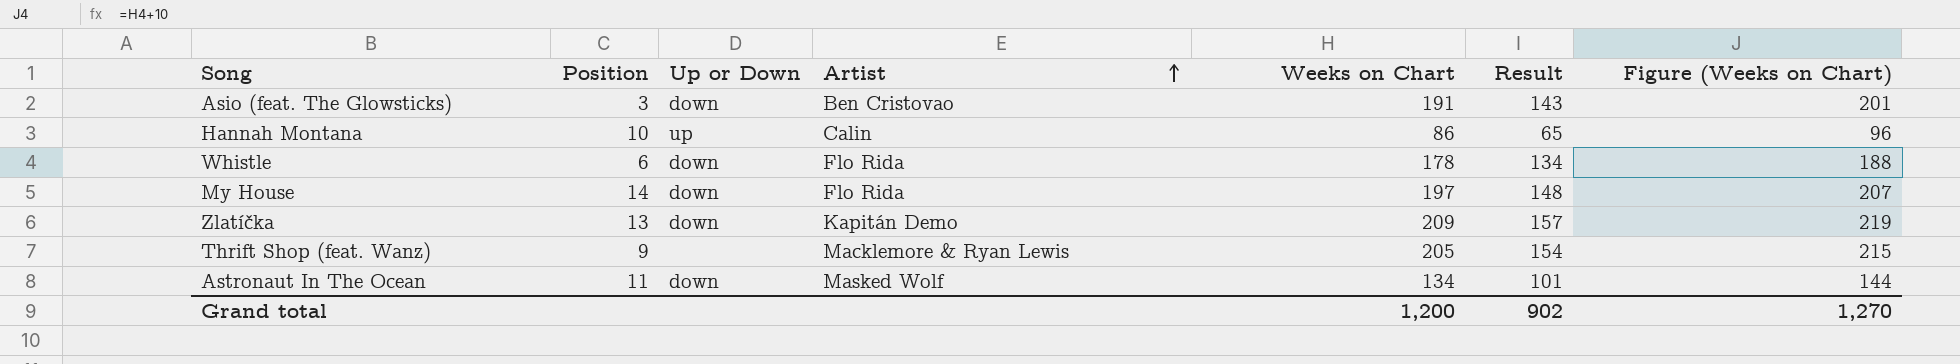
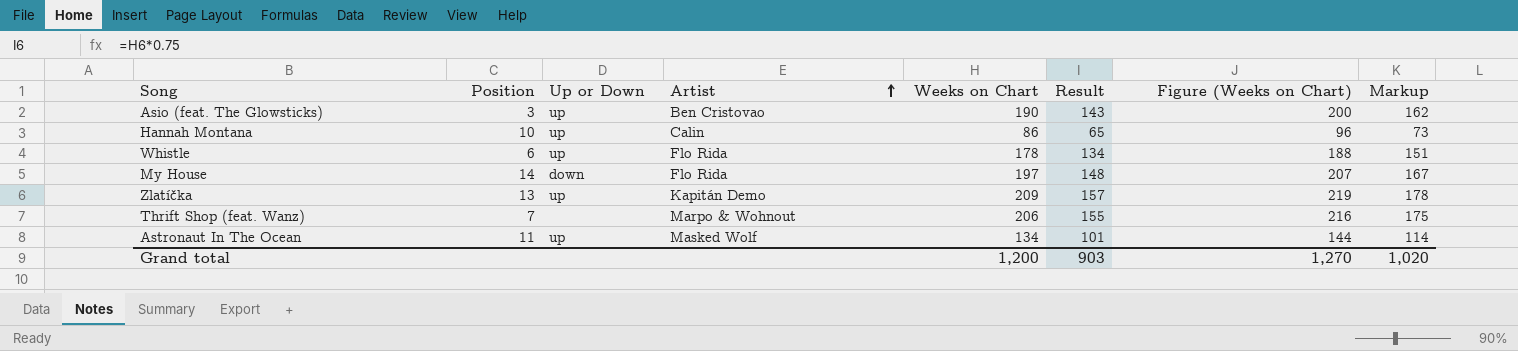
column Markup | formula: none -> [Weeks on Chart] * 0.85
Asio (feat. The Glowsticks) | Up or Down: down -> up
Asio (feat. The Glowsticks) | Weeks on Chart: 191 -> 190
Asio (feat. The Glowsticks) | Figure (Weeks on Chart): 201 -> 200
Whistle | Up or Down: down -> up
Zlatíčka | Up or Down: down -> up
Thrift Shop (feat. Wanz) | Position: 9 -> 7
Thrift Shop (feat. Wanz) | Artist: Macklemore & Ryan Lewis -> Marpo & Wohnout
Thrift Shop (feat. Wanz) | Weeks on Chart: 205 -> 206
Thrift Shop (feat. Wanz) | Result: 154 -> 155
Thrift Shop (feat. Wanz) | Figure (Weeks on Chart): 215 -> 216
Astronaut In The Ocean | Up or Down: down -> up
Grand total | Result: 902 -> 903

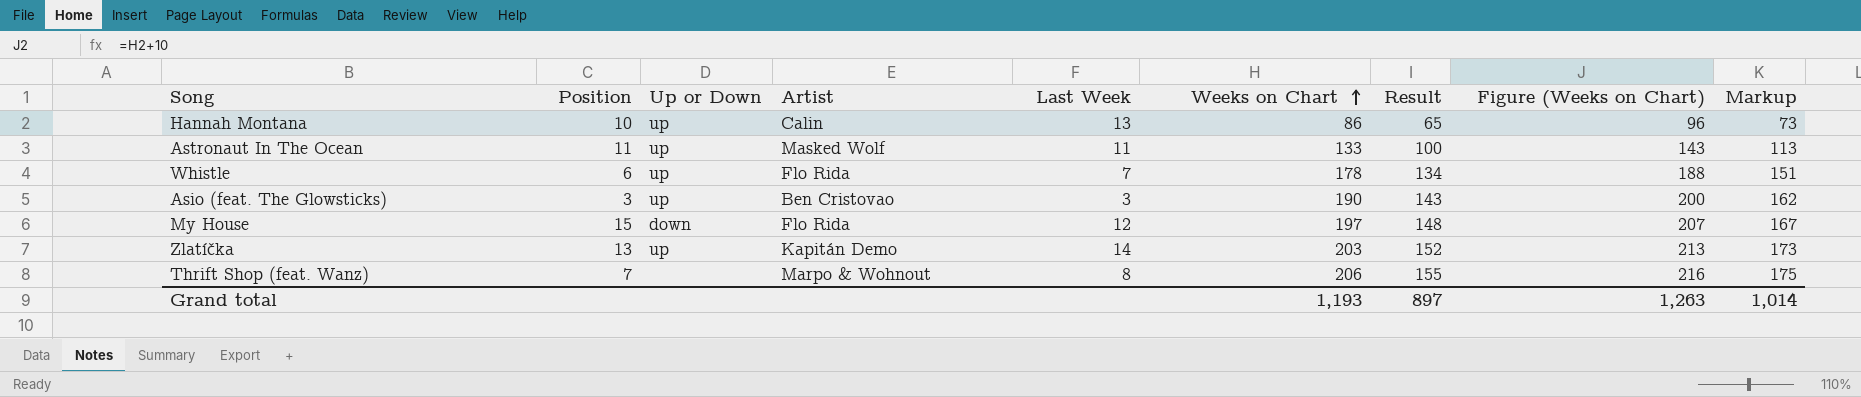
row order: Artist ascending -> Weeks on Chart ascending
column Last Week | position: none -> 5
Astronaut In The Ocean | Weeks on Chart: 134 -> 133
Astronaut In The Ocean | Result: 101 -> 100
Astronaut In The Ocean | Figure (Weeks on Chart): 144 -> 143
Astronaut In The Ocean | Markup: 114 -> 113
My House | Position: 14 -> 15
Zlatíčka | Weeks on Chart: 209 -> 203
Zlatíčka | Result: 157 -> 152
Zlatíčka | Figure (Weeks on Chart): 219 -> 213
Zlatíčka | Markup: 178 -> 173
Grand total | Weeks on Chart: 1,200 -> 1,193
Grand total | Result: 903 -> 897
Grand total | Figure (Weeks on Chart): 1,270 -> 1,263
Grand total | Markup: 1,020 -> 1,014

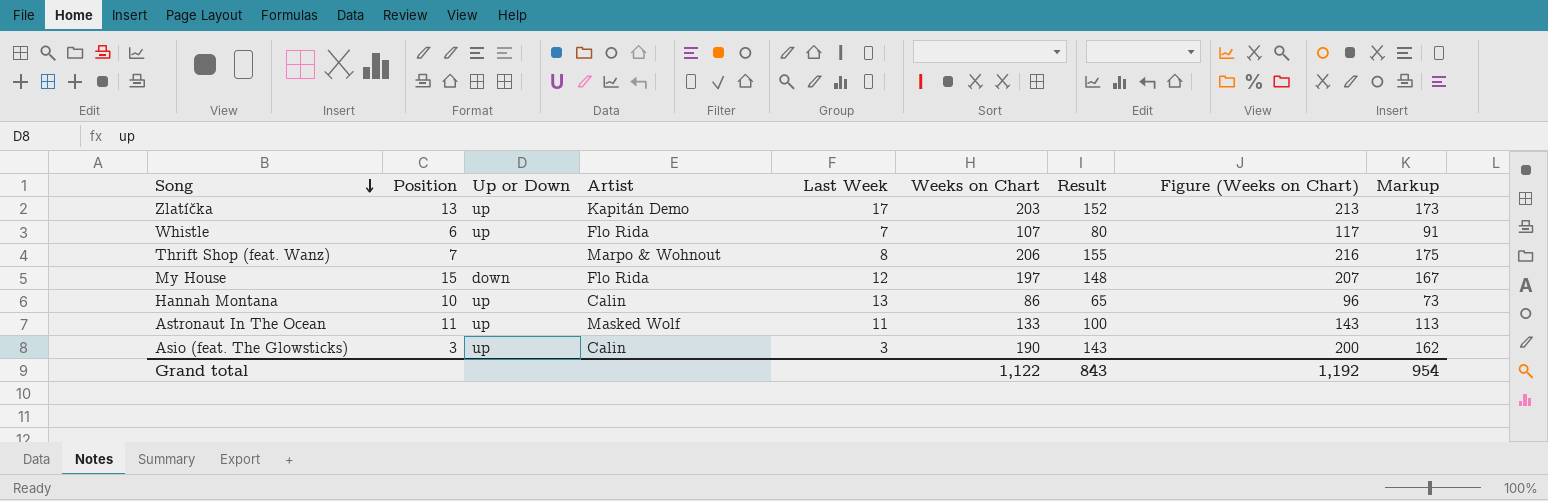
row order: Weeks on Chart ascending -> Song descending
Zlatíčka | Last Week: 14 -> 17
Whistle | Weeks on Chart: 178 -> 107
Whistle | Result: 134 -> 80
Whistle | Figure (Weeks on Chart): 188 -> 117
Whistle | Markup: 151 -> 91
Asio (feat. The Glowsticks) | Artist: Ben Cristovao -> Calin
Grand total | Weeks on Chart: 1,193 -> 1,122
Grand total | Result: 897 -> 843
Grand total | Figure (Weeks on Chart): 1,263 -> 1,192
Grand total | Markup: 1,014 -> 954

